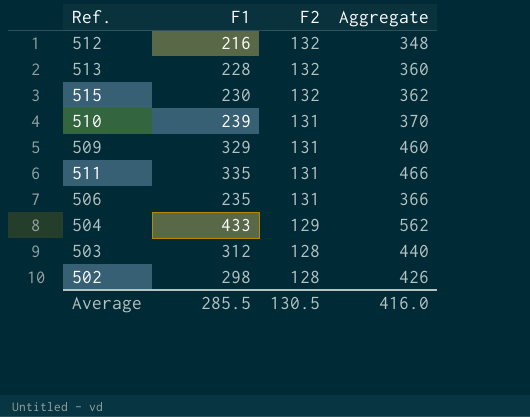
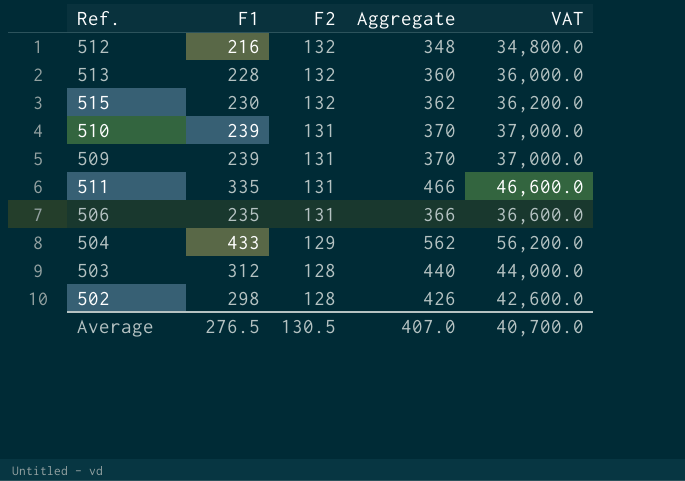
column VAT | formula: none -> [Aggregate] * 100
509 | F1: 329 -> 239
509 | Aggregate: 460 -> 370
Average | F1: 285.5 -> 276.5
Average | Aggregate: 416.0 -> 407.0

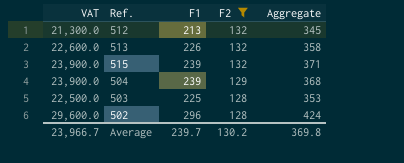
filter: none -> F2 != 131
column VAT | formula: [Aggregate] * 100 -> [F1] * 100
column VAT | position: 5 -> 1
512 | F1: 216 -> 213
512 | Aggregate: 348 -> 345
513 | F1: 228 -> 226
513 | Aggregate: 360 -> 358
515 | F1: 230 -> 239
515 | Aggregate: 362 -> 371
504 | F1: 433 -> 239
504 | Aggregate: 562 -> 368
503 | F1: 312 -> 225
503 | Aggregate: 440 -> 353
502 | F1: 298 -> 296
502 | Aggregate: 426 -> 424
Average | VAT: 40,700.0 -> 23,966.7
Average | F1: 276.5 -> 239.7
Average | F2: 130.5 -> 130.2
Average | Aggregate: 407.0 -> 369.8

